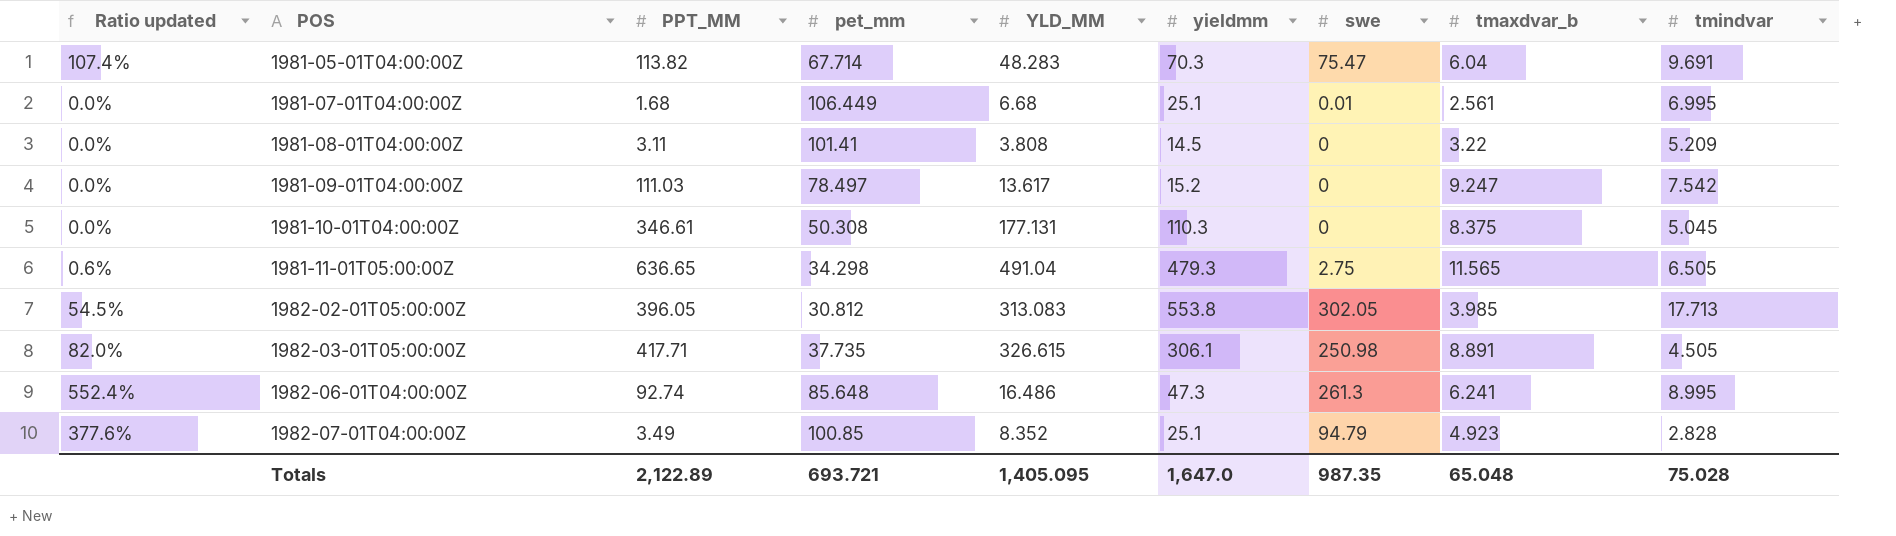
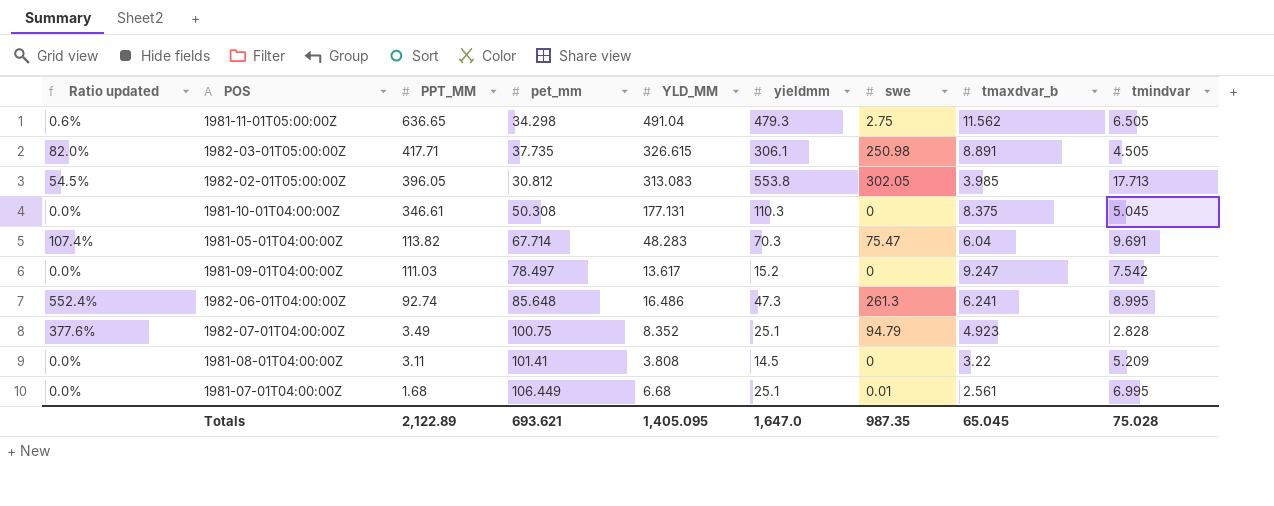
row order: POS ascending -> PPT_MM descending
1981-11-01T05:00:00Z | tmaxdvar_b: 11.565 -> 11.562
1982-07-01T04:00:00Z | pet_mm: 100.85 -> 100.75
Totals | pet_mm: 693.721 -> 693.621
Totals | tmaxdvar_b: 65.048 -> 65.045

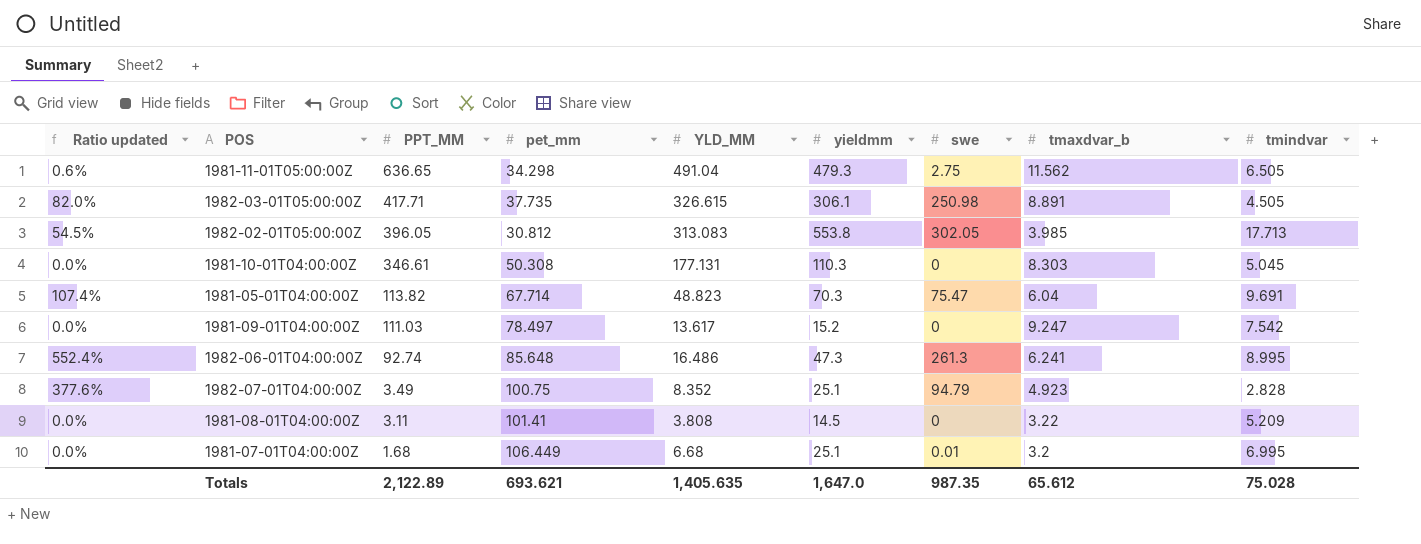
1981-10-01T04:00:00Z | tmaxdvar_b: 8.375 -> 8.303
1981-05-01T04:00:00Z | YLD_MM: 48.283 -> 48.823
1981-07-01T04:00:00Z | tmaxdvar_b: 2.561 -> 3.2
Totals | YLD_MM: 1,405.095 -> 1,405.635
Totals | tmaxdvar_b: 65.045 -> 65.612

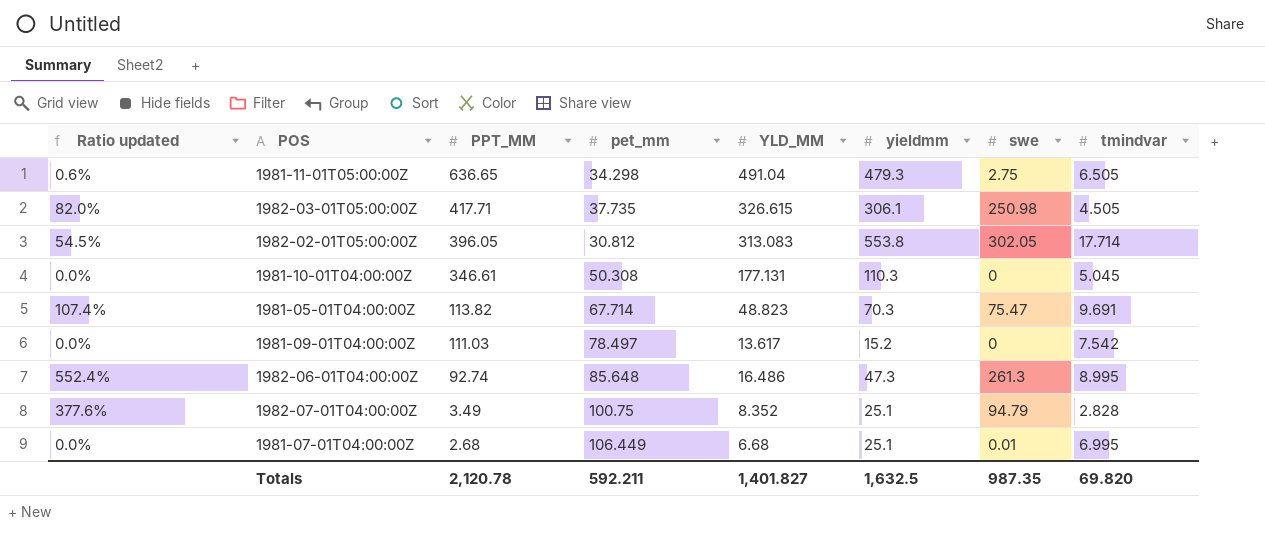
column tmaxdvar_b | position: 8 -> none
row 1981-08-01T04:00:00Z: 0.0% | 3.11 | 101.41 | 3.808 | 14.5 | 0 | 3.22 | 5.209 -> none
1982-02-01T05:00:00Z | tmindvar: 17.713 -> 17.714
1981-07-01T04:00:00Z | PPT_MM: 1.68 -> 2.68
Totals | PPT_MM: 2,122.89 -> 2,120.78
Totals | pet_mm: 693.621 -> 592.211
Totals | YLD_MM: 1,405.635 -> 1,401.827
Totals | yieldmm: 1,647.0 -> 1,632.5
Totals | tmindvar: 75.028 -> 69.820

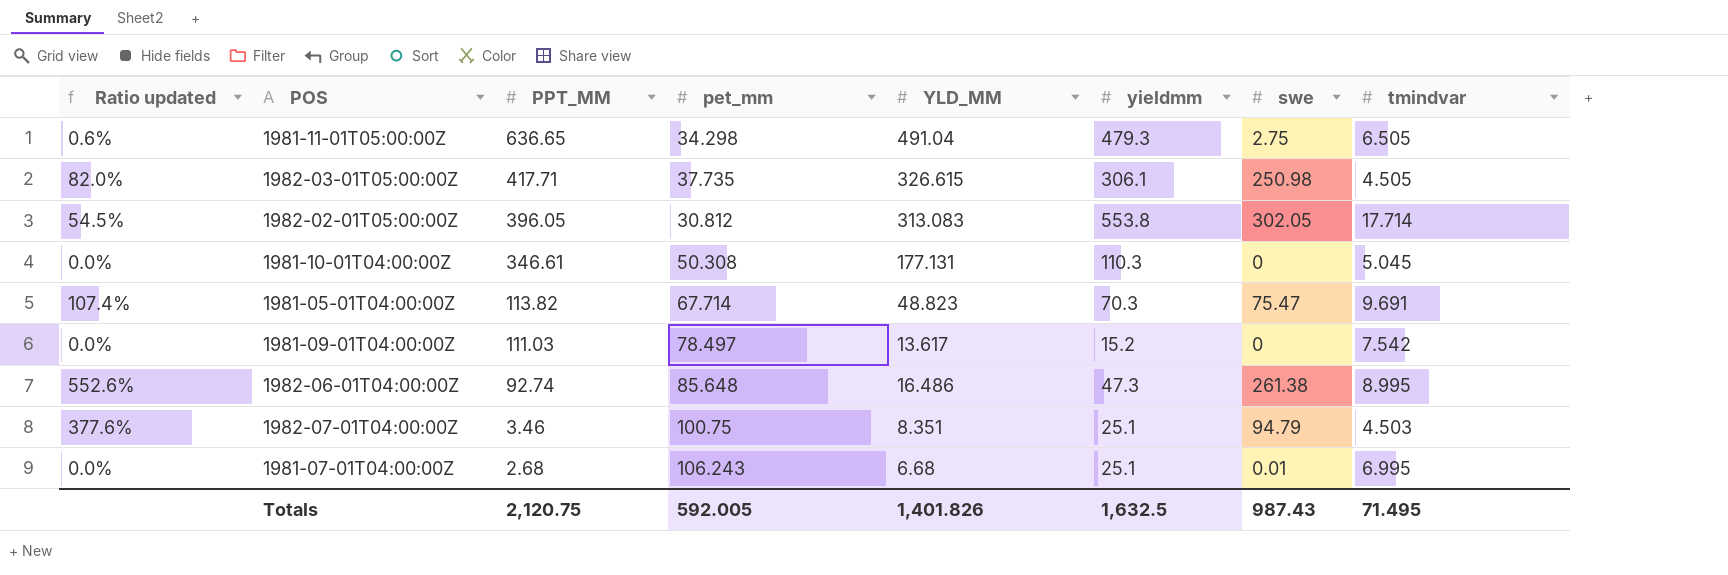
1982-06-01T04:00:00Z | Ratio updated: 552.4% -> 552.6%
1982-06-01T04:00:00Z | swe: 261.3 -> 261.38
1982-07-01T04:00:00Z | PPT_MM: 3.49 -> 3.46
1982-07-01T04:00:00Z | YLD_MM: 8.352 -> 8.351
1982-07-01T04:00:00Z | tmindvar: 2.828 -> 4.503
1981-07-01T04:00:00Z | pet_mm: 106.449 -> 106.243
Totals | PPT_MM: 2,120.78 -> 2,120.75
Totals | pet_mm: 592.211 -> 592.005
Totals | YLD_MM: 1,401.827 -> 1,401.826
Totals | swe: 987.35 -> 987.43
Totals | tmindvar: 69.820 -> 71.495

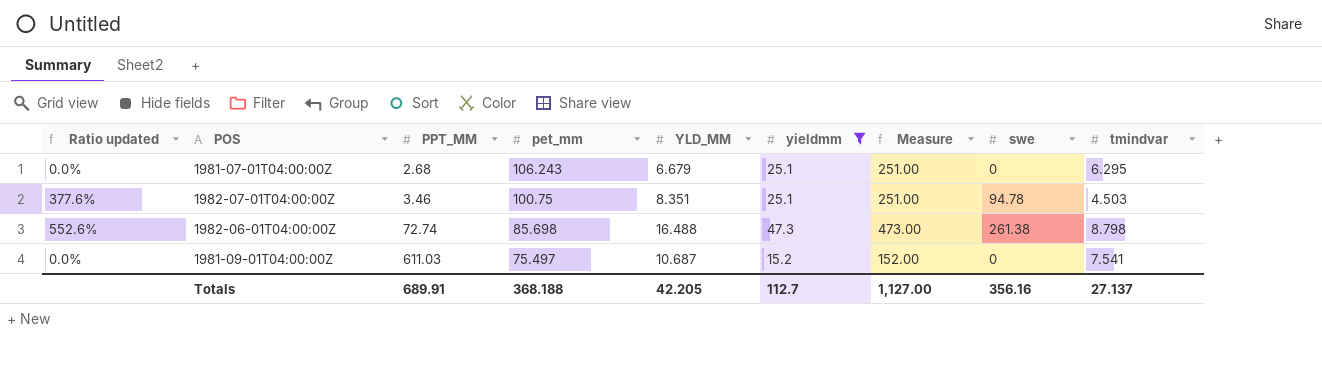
filter: none -> yieldmm <= 47.3
row order: PPT_MM descending -> PPT_MM ascending
column Measure | formula: none -> [yieldmm] * 10
1981-07-01T04:00:00Z | YLD_MM: 6.68 -> 6.679
1981-07-01T04:00:00Z | swe: 0.01 -> 0
1981-07-01T04:00:00Z | tmindvar: 6.995 -> 6.295
1982-07-01T04:00:00Z | swe: 94.79 -> 94.78
1982-06-01T04:00:00Z | PPT_MM: 92.74 -> 72.74
1982-06-01T04:00:00Z | pet_mm: 85.648 -> 85.698
1982-06-01T04:00:00Z | YLD_MM: 16.486 -> 16.488
1982-06-01T04:00:00Z | tmindvar: 8.995 -> 8.798
1981-09-01T04:00:00Z | PPT_MM: 111.03 -> 611.03
1981-09-01T04:00:00Z | pet_mm: 78.497 -> 75.497
1981-09-01T04:00:00Z | YLD_MM: 13.617 -> 10.687
1981-09-01T04:00:00Z | tmindvar: 7.542 -> 7.541
Totals | PPT_MM: 2,120.75 -> 689.91
Totals | pet_mm: 592.005 -> 368.188
Totals | YLD_MM: 1,401.826 -> 42.205
Totals | yieldmm: 1,632.5 -> 112.7
Totals | swe: 987.43 -> 356.16
Totals | tmindvar: 71.495 -> 27.137

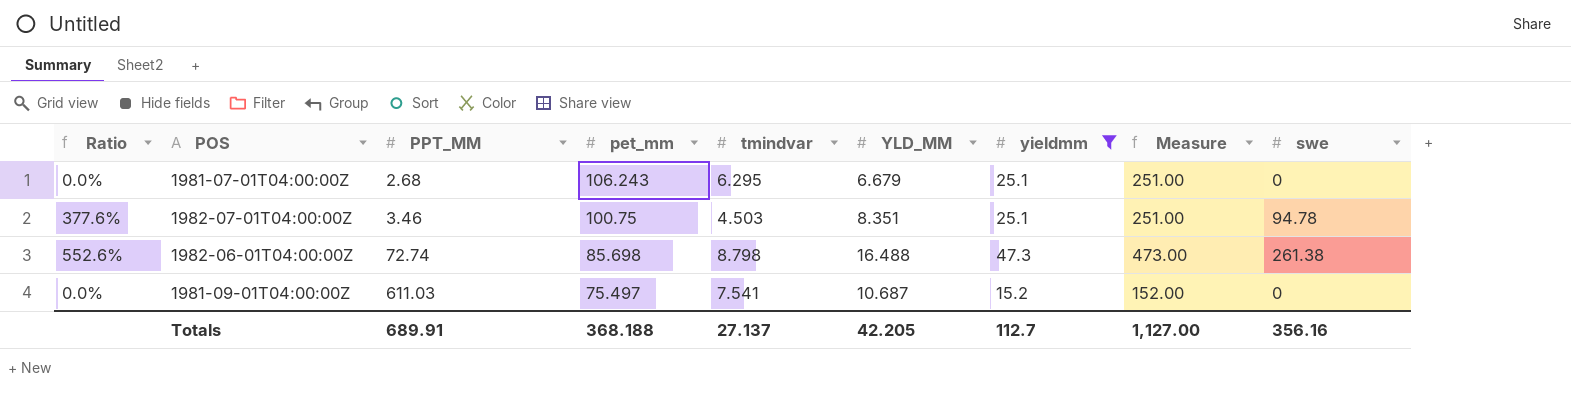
column name: Ratio updated -> Ratio
column tmindvar | position: 9 -> 5

